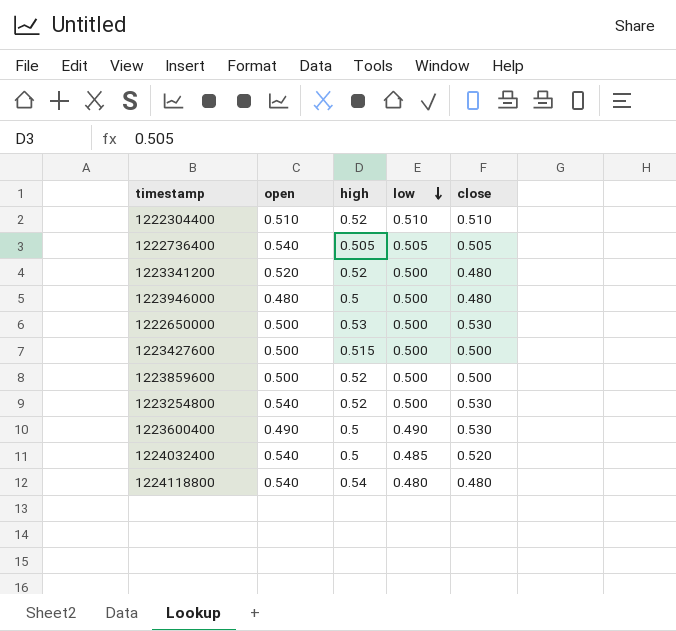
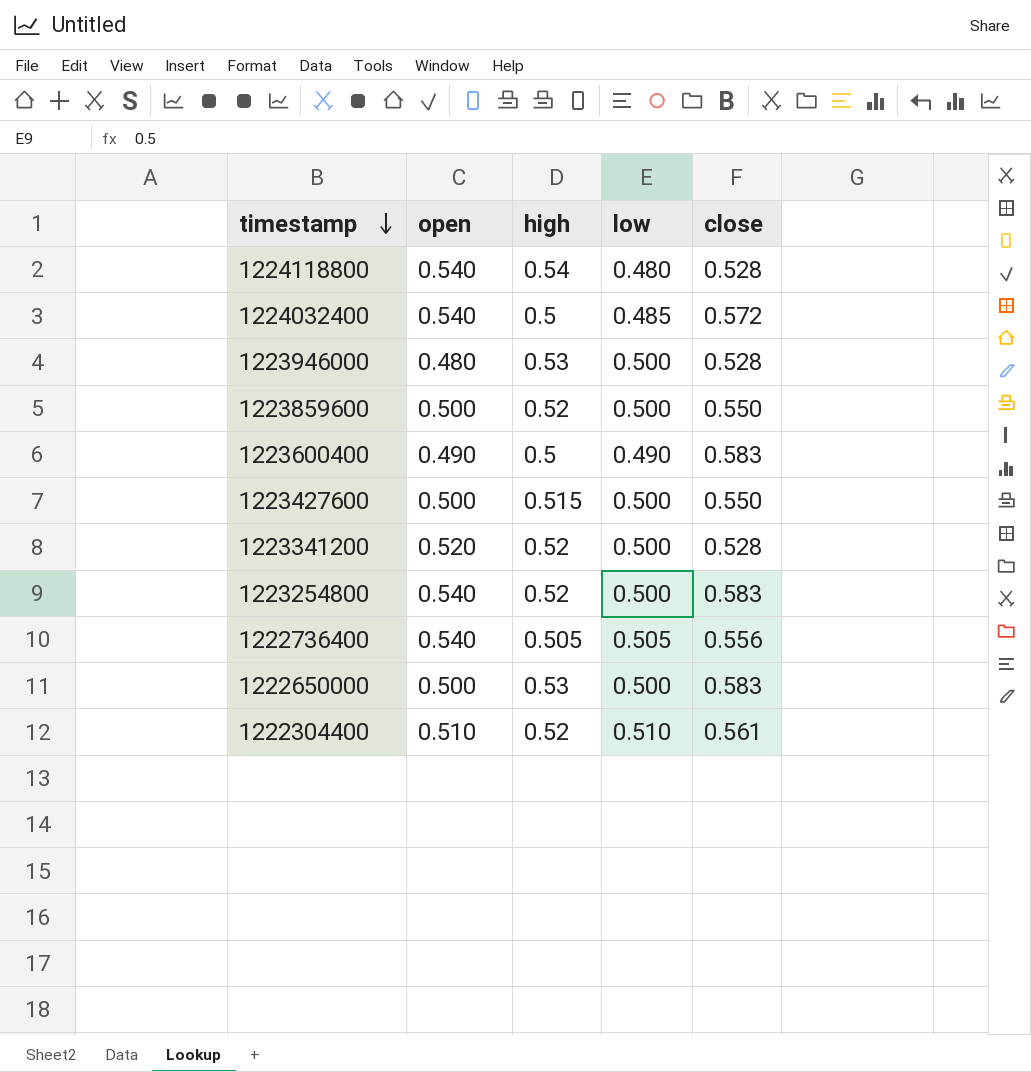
row order: low descending -> timestamp descending
1224118800 | close: 0.480 -> 0.528
1224032400 | close: 0.520 -> 0.572
1223946000 | high: 0.5 -> 0.53
1223946000 | close: 0.480 -> 0.528
1223859600 | close: 0.500 -> 0.550
1223600400 | close: 0.530 -> 0.583
1223427600 | close: 0.500 -> 0.550
1223341200 | close: 0.480 -> 0.528
1223254800 | close: 0.530 -> 0.583
1222736400 | close: 0.505 -> 0.556
1222650000 | close: 0.530 -> 0.583
1222304400 | close: 0.510 -> 0.561

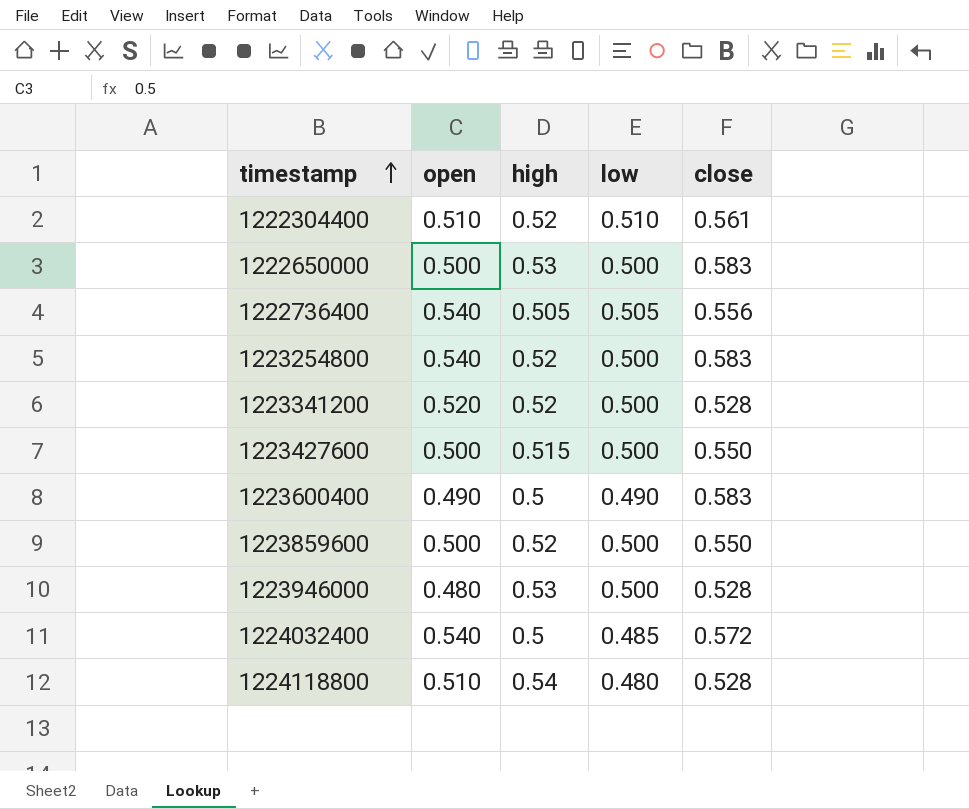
row order: timestamp descending -> timestamp ascending
1224118800 | open: 0.540 -> 0.510

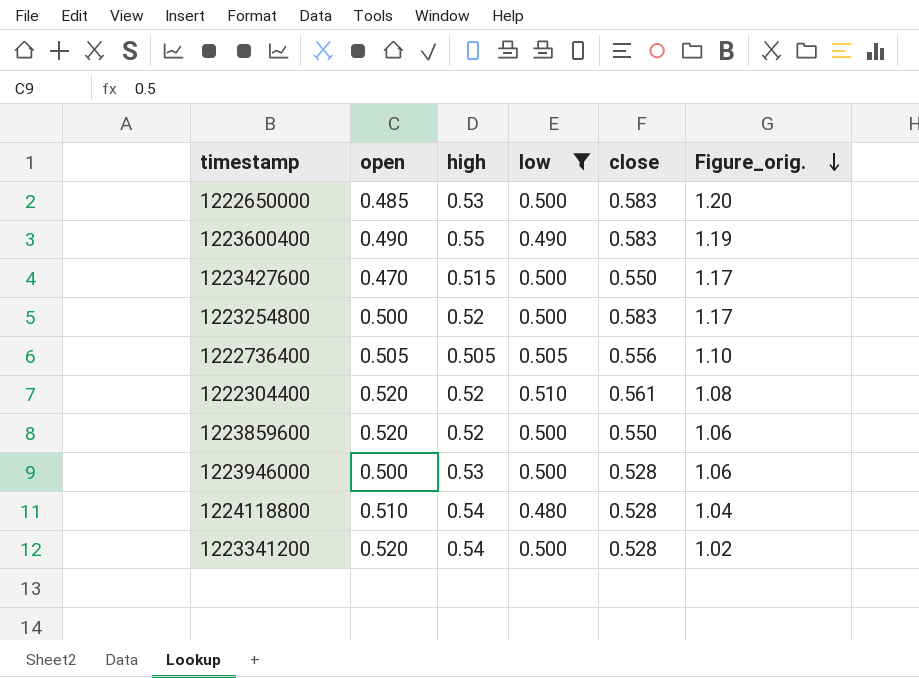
filter: none -> low != 0.485
row order: timestamp ascending -> Figure_orig. descending
column Figure_orig. | formula: none -> [close] / [open]
1222650000 | open: 0.500 -> 0.485
1223600400 | high: 0.5 -> 0.55
1223427600 | open: 0.500 -> 0.470
1223254800 | open: 0.540 -> 0.500
1222736400 | open: 0.540 -> 0.505
1222304400 | open: 0.510 -> 0.520
1223859600 | open: 0.500 -> 0.520
1223946000 | open: 0.480 -> 0.500
1223341200 | high: 0.52 -> 0.54

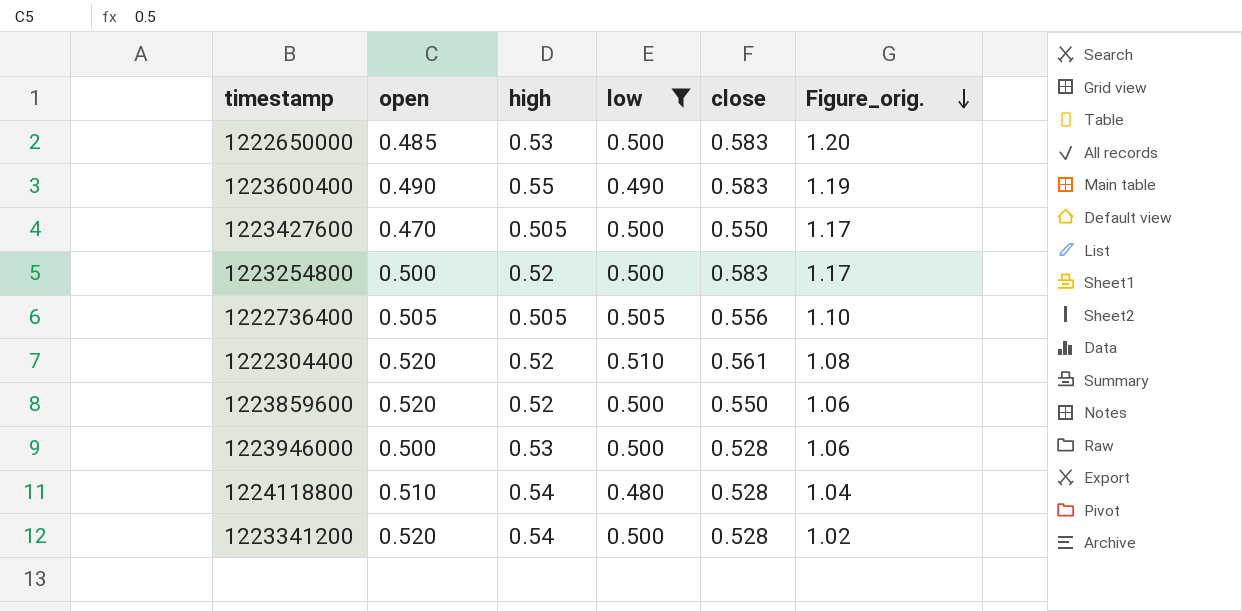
1223427600 | high: 0.515 -> 0.505

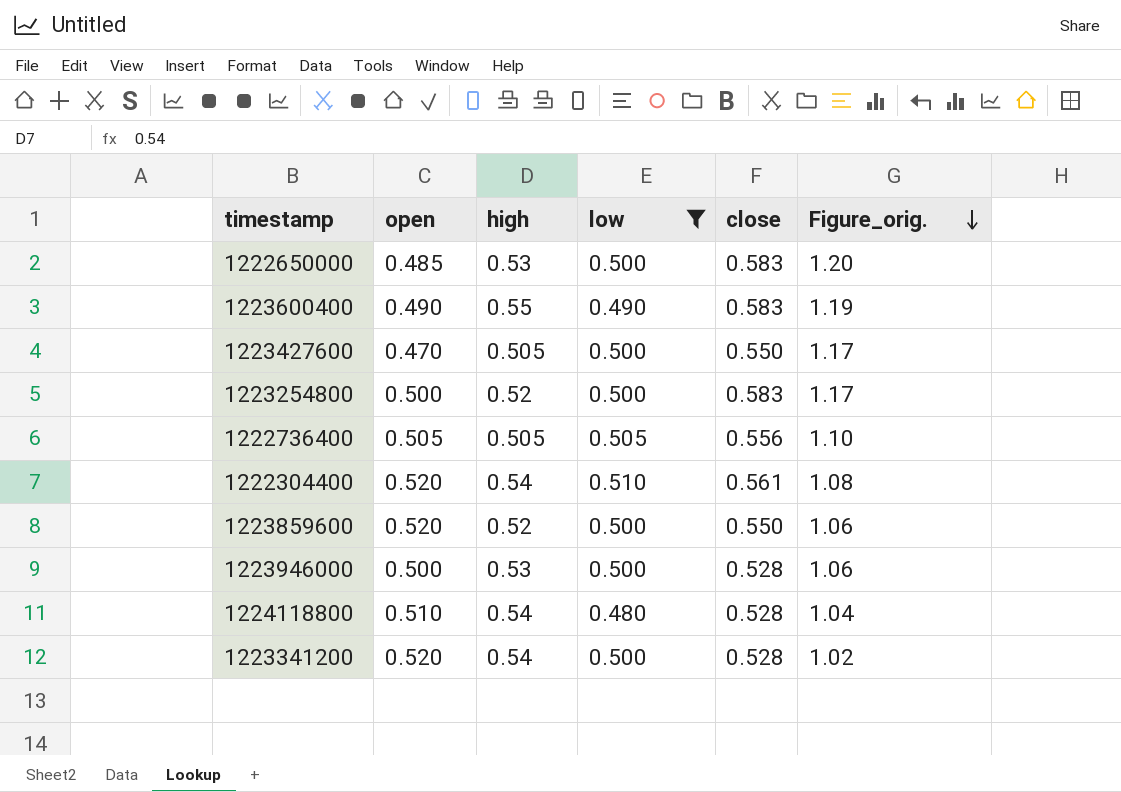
1222304400 | high: 0.52 -> 0.54

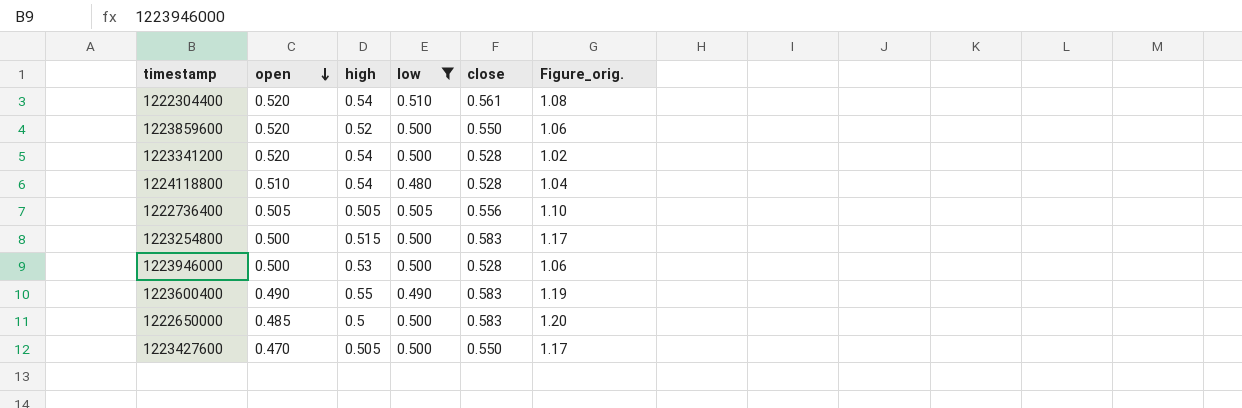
row order: Figure_orig. descending -> open descending
1223254800 | high: 0.52 -> 0.515
1222650000 | high: 0.53 -> 0.5

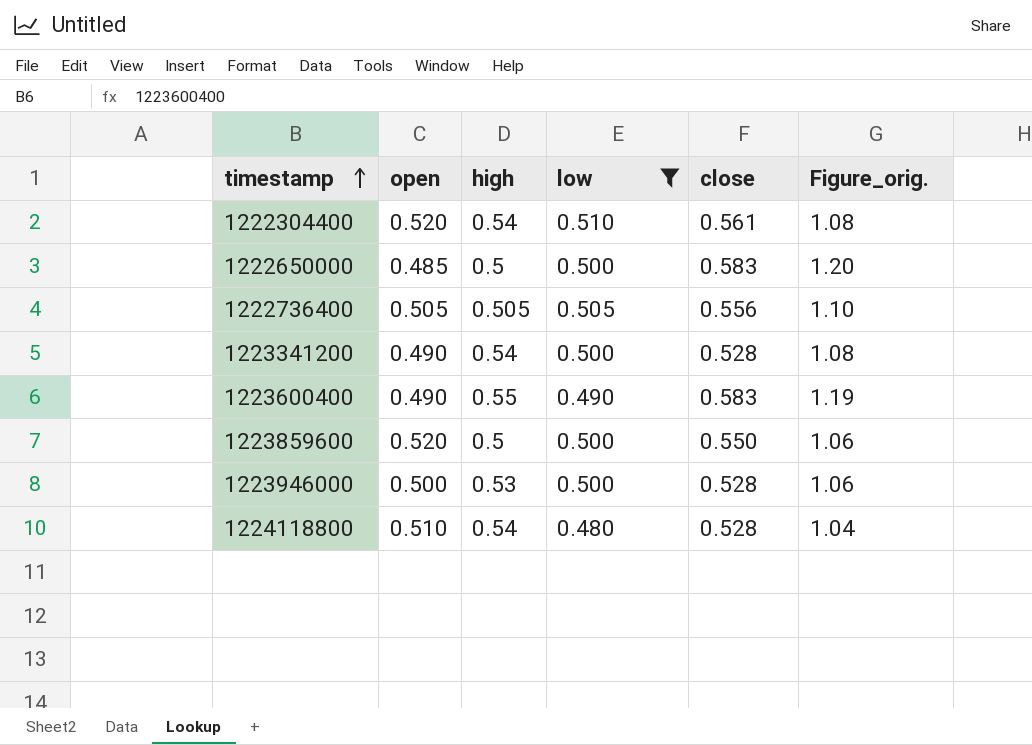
row order: open descending -> timestamp ascending
row 1223254800: 0.500 | 0.515 | 0.500 | 0.583 | 1.17 -> none
row 1223427600: 0.470 | 0.505 | 0.500 | 0.550 | 1.17 -> none
1223341200 | open: 0.520 -> 0.490
1223341200 | Figure_orig.: 1.02 -> 1.08
1223859600 | high: 0.52 -> 0.5

